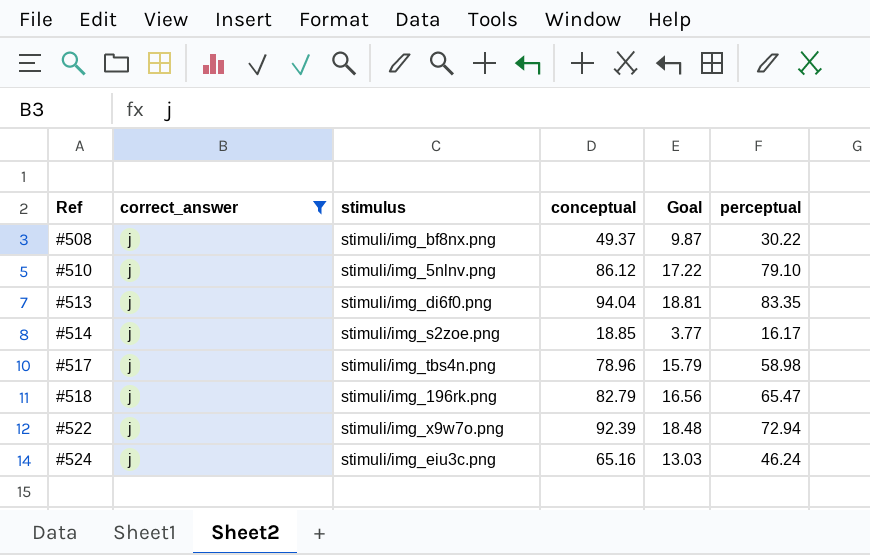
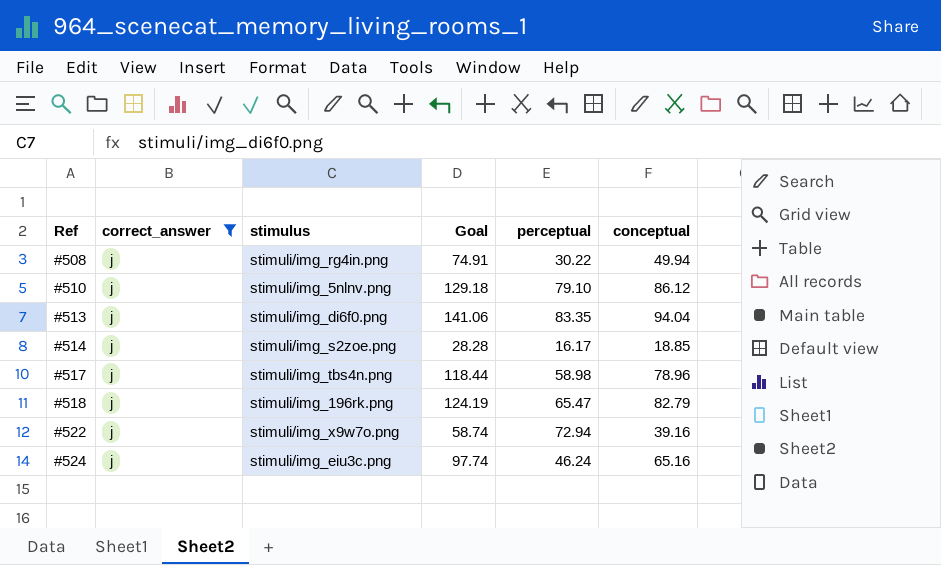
column Goal | formula: [conceptual] * 0.2 -> [conceptual] * 1.5
column conceptual | position: 4 -> 6
#508 | stimulus: stimuli/img_bf8nx.png -> stimuli/img_rg4in.png
#508 | conceptual: 49.37 -> 49.94
#522 | conceptual: 92.39 -> 39.16

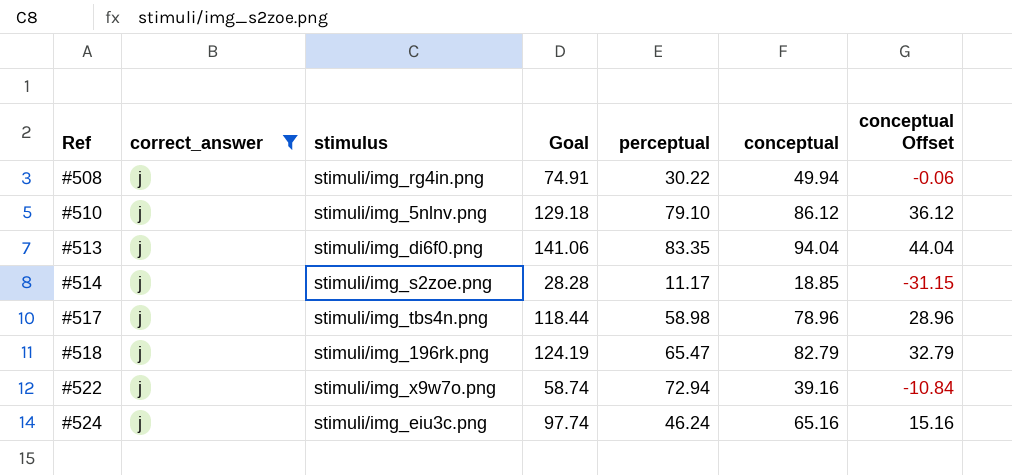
column conceptual Offset | formula: none -> [conceptual] - 50
#514 | perceptual: 16.17 -> 11.17

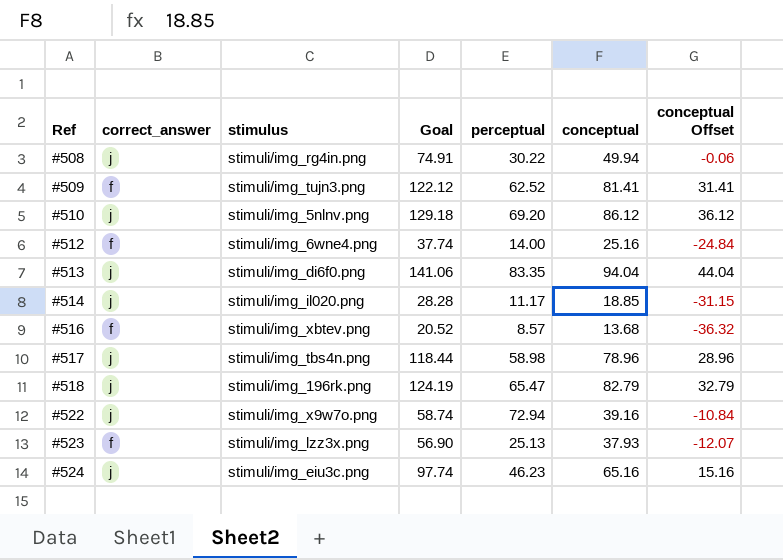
filter: correct_answer = j -> none
#510 | perceptual: 79.10 -> 69.20
#514 | stimulus: stimuli/img_s2zoe.png -> stimuli/img_il020.png
#524 | perceptual: 46.24 -> 46.23

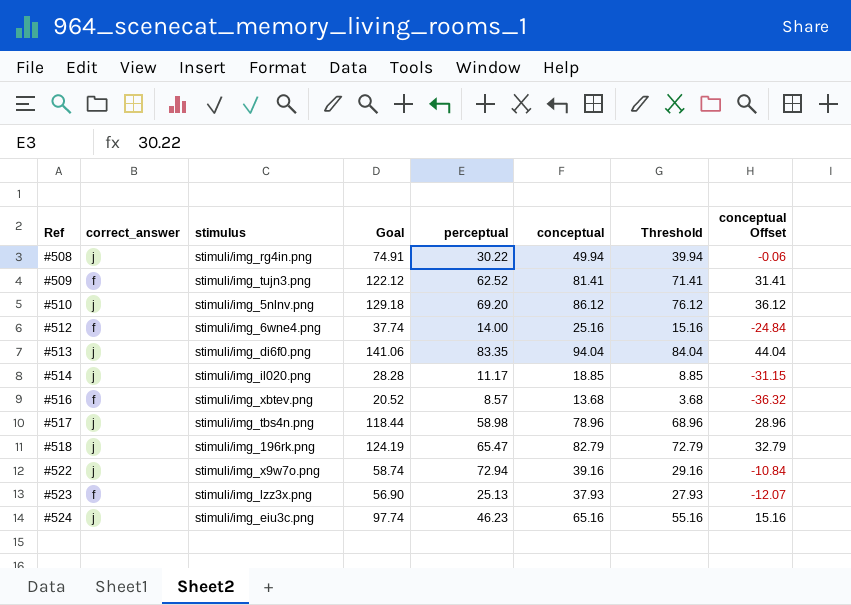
column Threshold | formula: none -> [conceptual] - 10

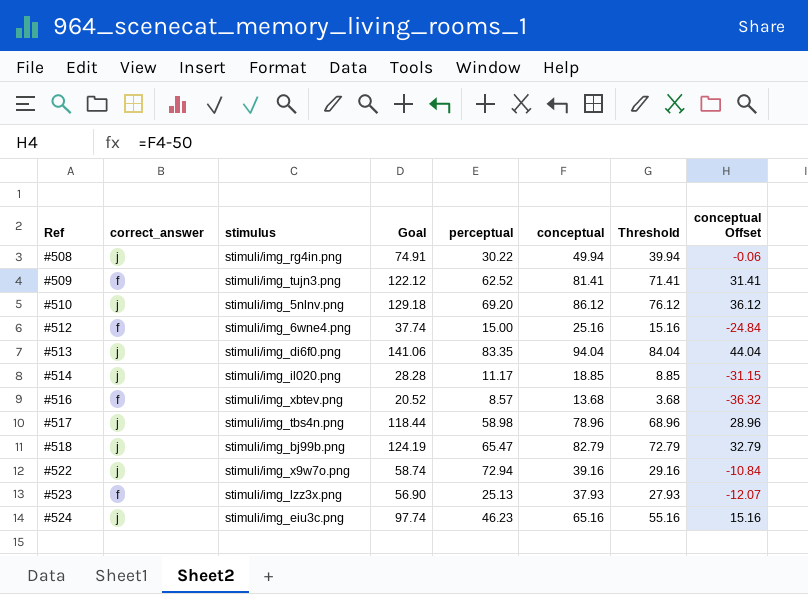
#512 | perceptual: 14.00 -> 15.00
#518 | stimulus: stimuli/img_196rk.png -> stimuli/img_bj99b.png

